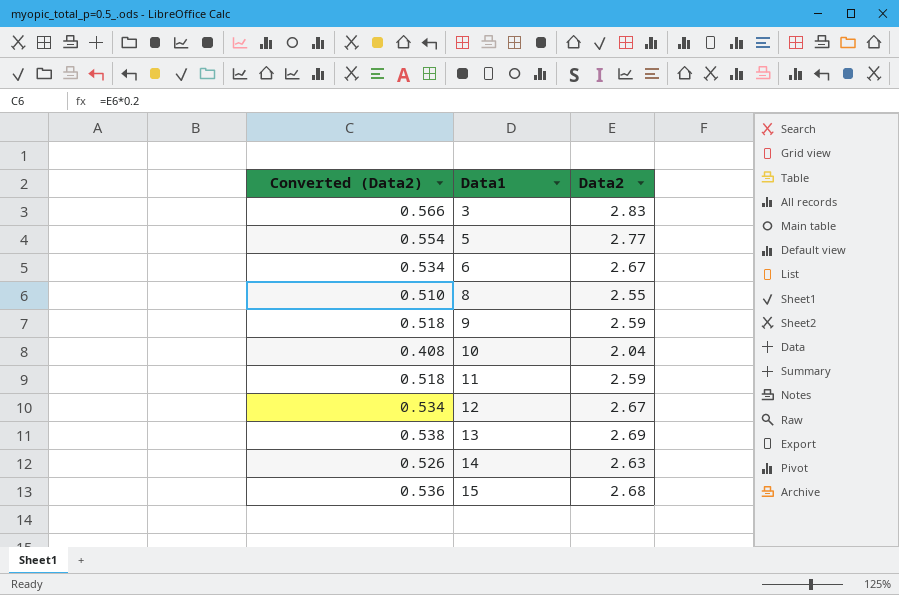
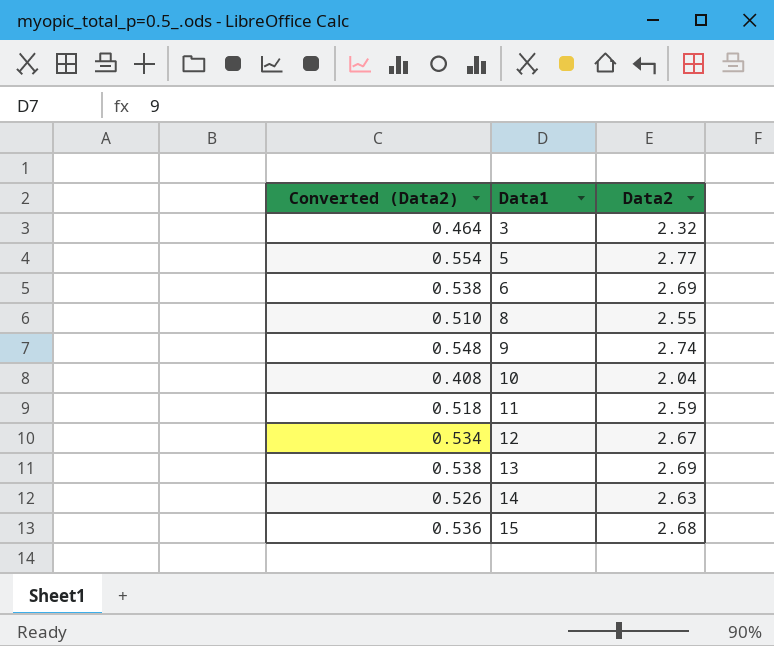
3 | Converted (Data2): 0.566 -> 0.464
3 | Data2: 2.83 -> 2.32
6 | Converted (Data2): 0.534 -> 0.538
6 | Data2: 2.67 -> 2.69
9 | Converted (Data2): 0.518 -> 0.548
9 | Data2: 2.59 -> 2.74

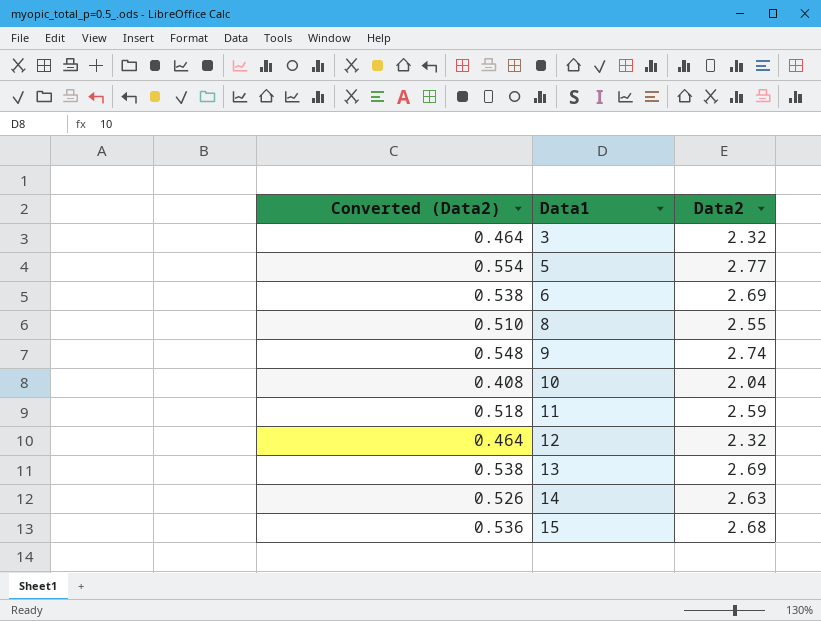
12 | Converted (Data2): 0.534 -> 0.464
12 | Data2: 2.67 -> 2.32

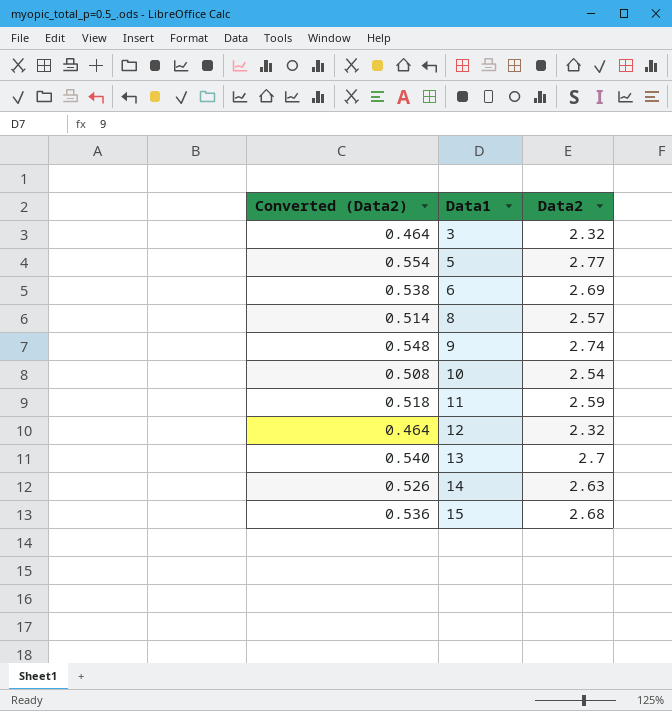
8 | Converted (Data2): 0.510 -> 0.514
8 | Data2: 2.55 -> 2.57
10 | Converted (Data2): 0.408 -> 0.508
10 | Data2: 2.04 -> 2.54
13 | Converted (Data2): 0.538 -> 0.540
13 | Data2: 2.69 -> 2.7

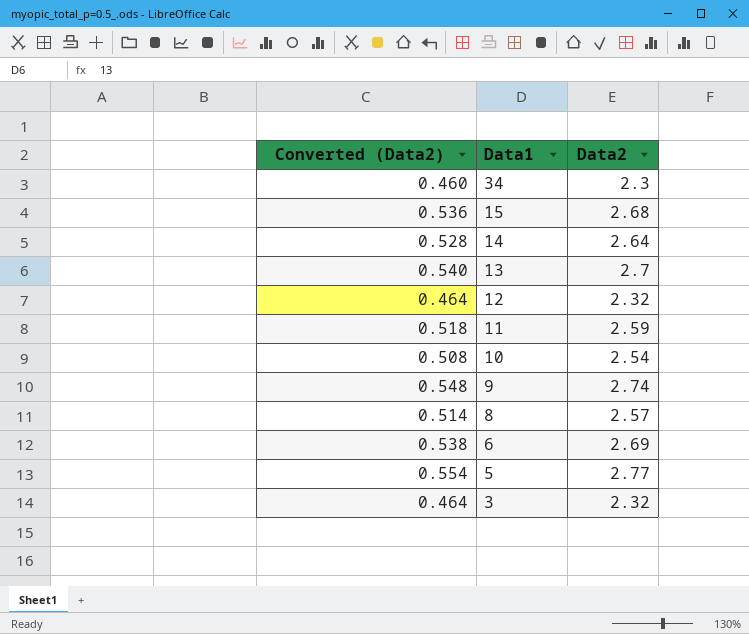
row order: Data1 ascending -> Data1 descending
row 34: none -> 0.460 | 2.3
14 | Converted (Data2): 0.526 -> 0.528
14 | Data2: 2.63 -> 2.64

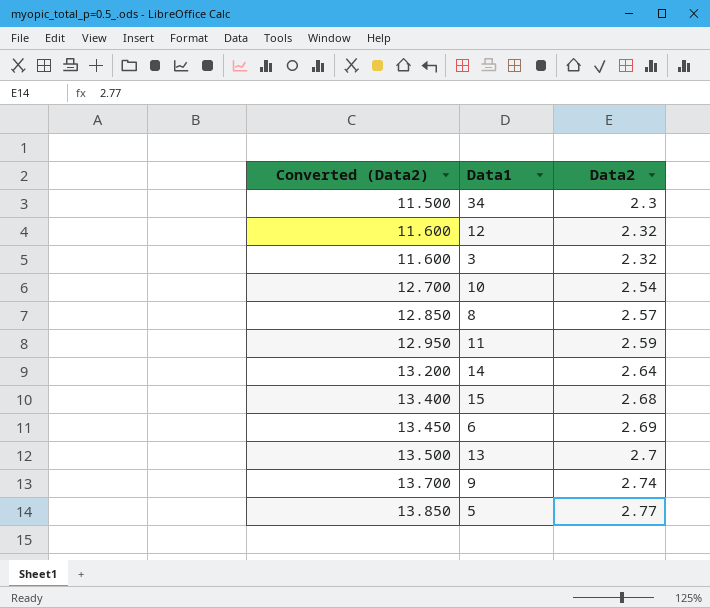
row order: Data1 descending -> Converted (Data2) ascending
column Converted (Data2) | formula: [Data2] * 0.2 -> [Data2] * 5

